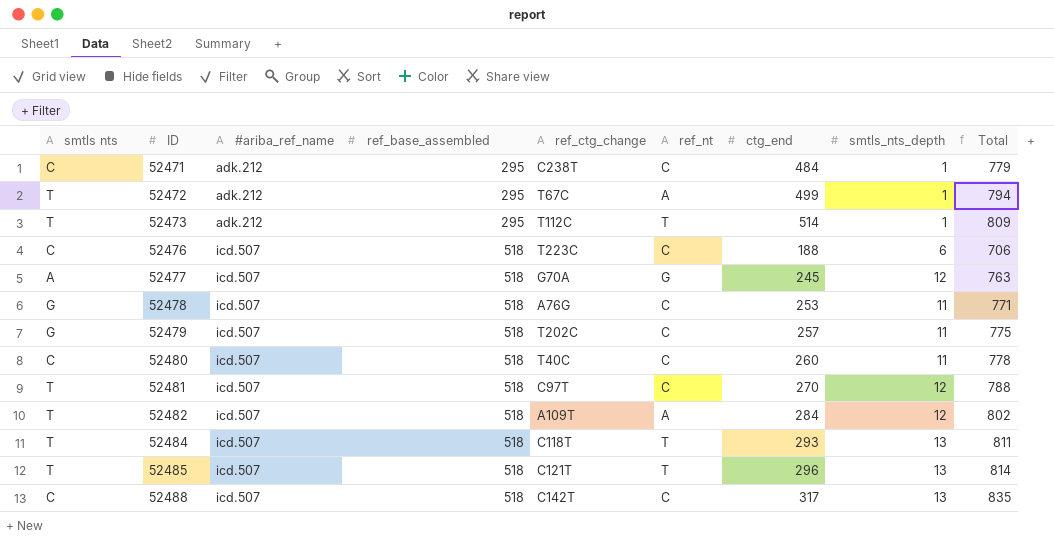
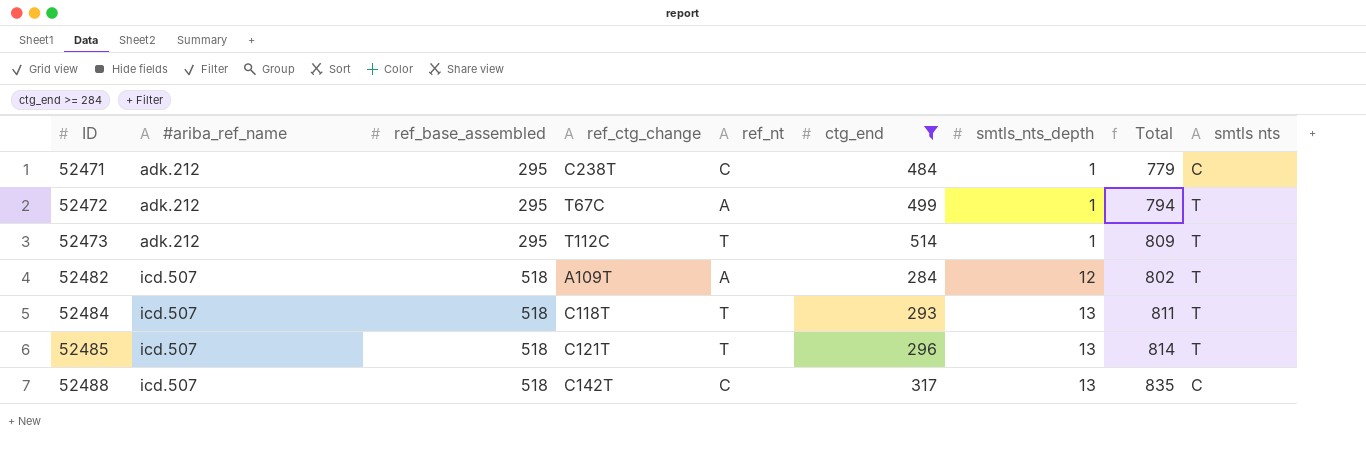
filter: none -> ctg_end >= 284
column smtls nts | position: 1 -> 9

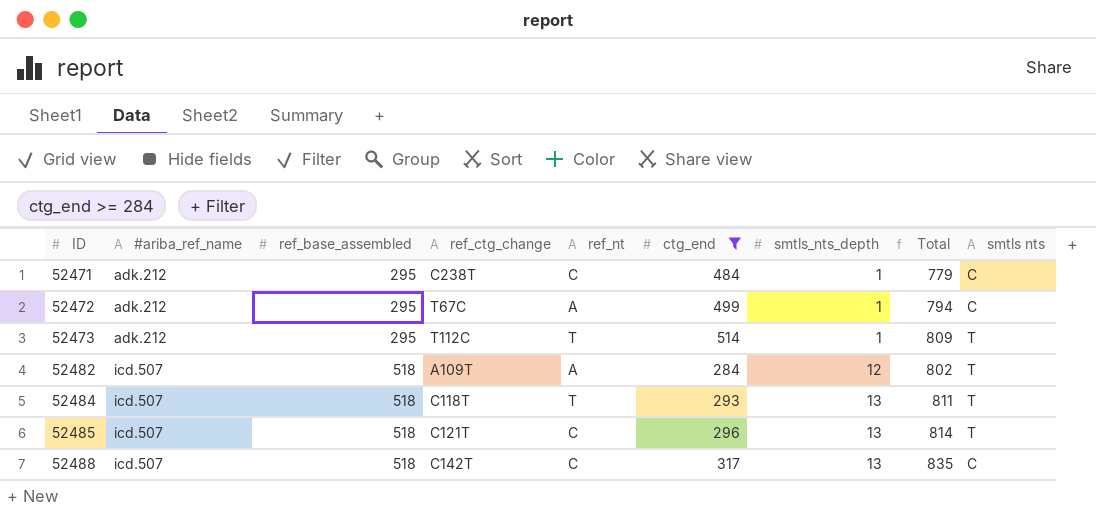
52472 | smtls nts: T -> C
52485 | ref_nt: T -> C

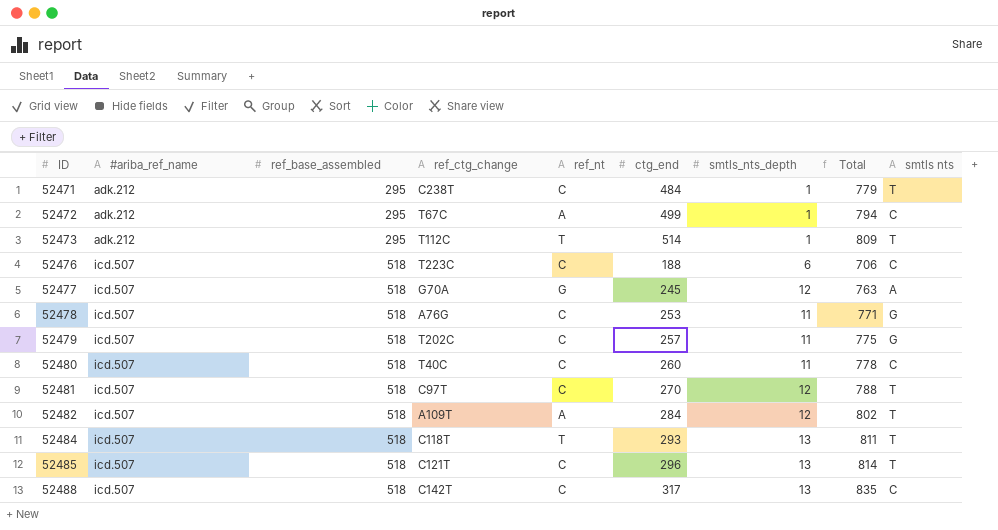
filter: ctg_end >= 284 -> none
52471 | smtls nts: C -> T

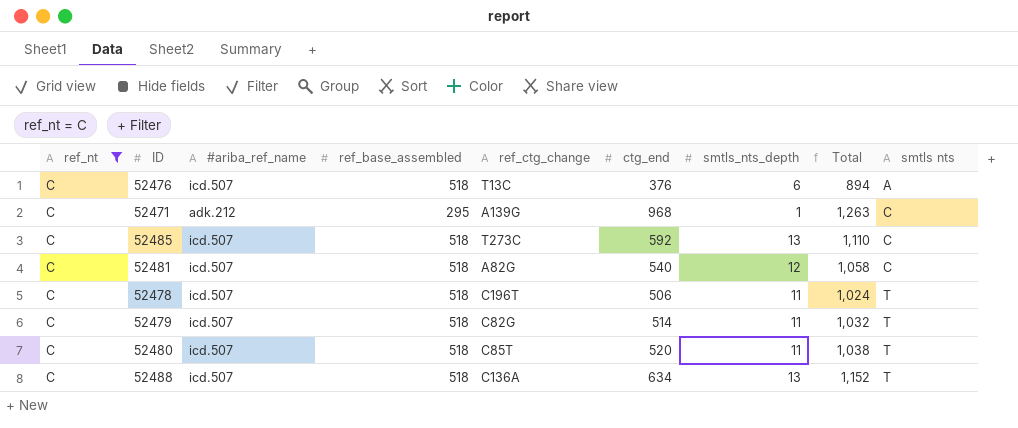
filter: none -> ref_nt = C
row order: ID ascending -> smtls nts ascending
column ref_nt | position: 5 -> 1
52476 | ref_ctg_change: T223C -> T13C
52476 | ctg_end: 188 -> 376
52476 | Total: 706 -> 894
52476 | smtls nts: C -> A
52471 | ref_ctg_change: C238T -> A139G
52471 | ctg_end: 484 -> 968
52471 | Total: 779 -> 1,263
52471 | smtls nts: T -> C
52485 | ref_ctg_change: C121T -> T273C
52485 | ctg_end: 296 -> 592
52485 | Total: 814 -> 1,110
52485 | smtls nts: T -> C
52481 | ref_ctg_change: C97T -> A82G
52481 | ctg_end: 270 -> 540
52481 | Total: 788 -> 1,058
52481 | smtls nts: T -> C
52478 | ref_ctg_change: A76G -> C196T
52478 | ctg_end: 253 -> 506
52478 | Total: 771 -> 1,024
52478 | smtls nts: G -> T
52479 | ref_ctg_change: T202C -> C82G
52479 | ctg_end: 257 -> 514
52479 | Total: 775 -> 1,032
52479 | smtls nts: G -> T
52480 | ref_ctg_change: T40C -> C85T
52480 | ctg_end: 260 -> 520
52480 | Total: 778 -> 1,038
52480 | smtls nts: C -> T
52488 | ref_ctg_change: C142T -> C136A
52488 | ctg_end: 317 -> 634
52488 | Total: 835 -> 1,152
52488 | smtls nts: C -> T

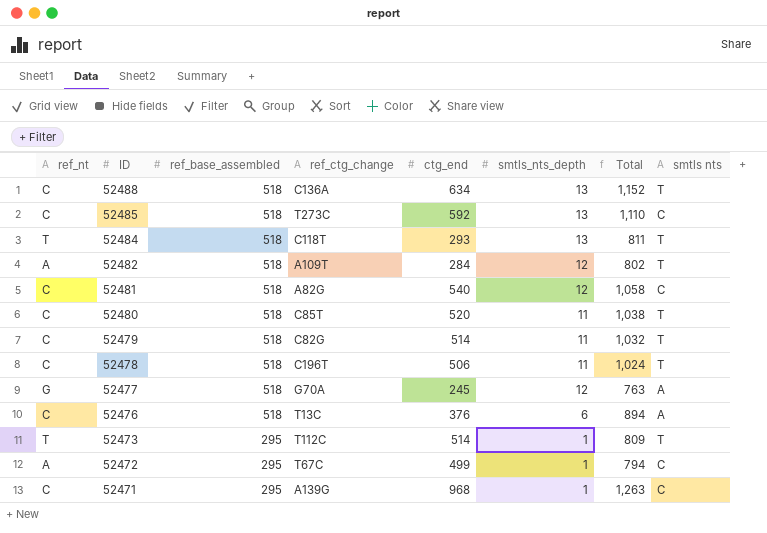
filter: ref_nt = C -> none
row order: smtls nts ascending -> ID descending
column #ariba_ref_name | position: 3 -> none

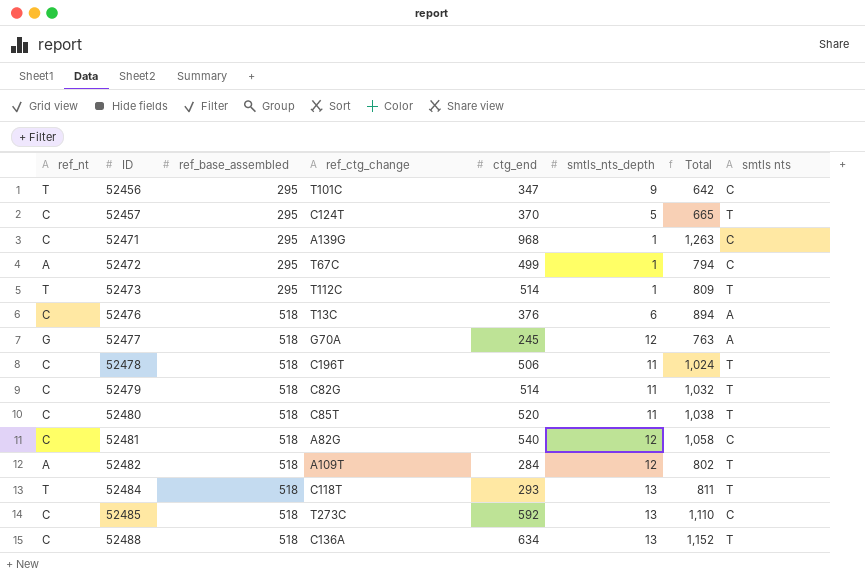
row order: ID descending -> ID ascending
row 52456: none -> T | 295 | T101C | 347 | 9 | 642 | C
row 52457: none -> C | 295 | C124T | 370 | 5 | 665 | T

